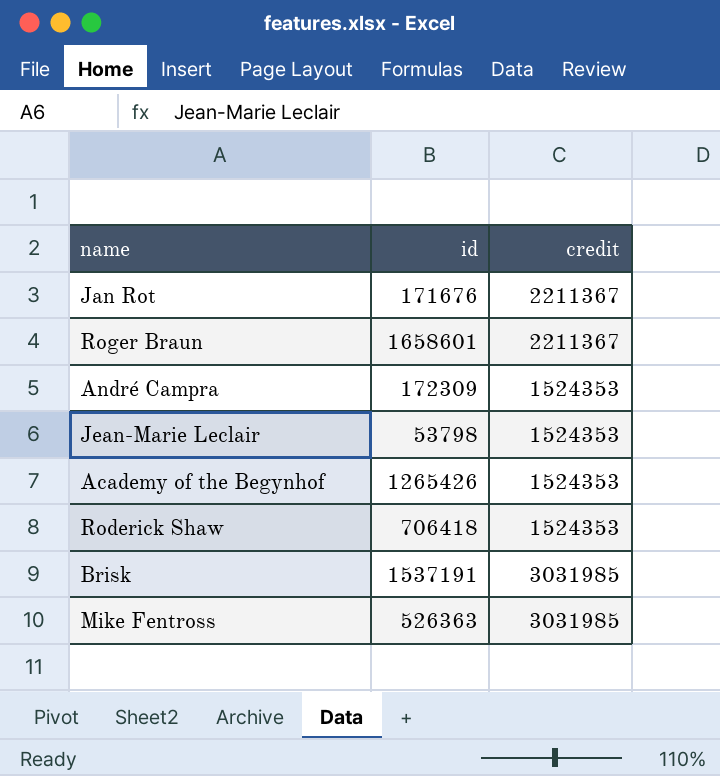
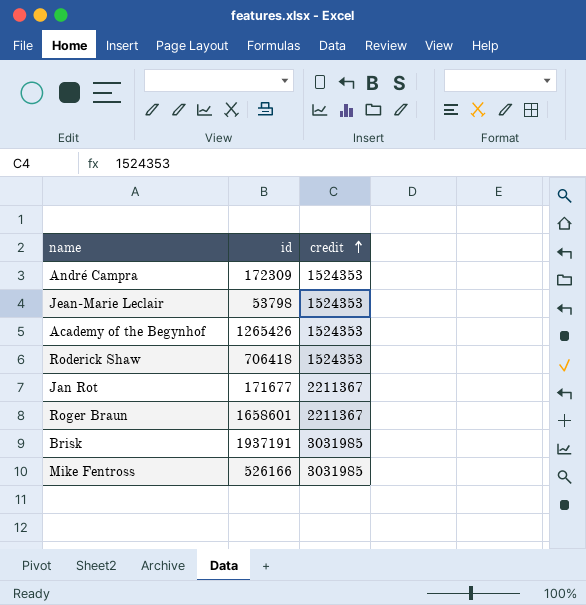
row order: none -> credit ascending
Jan Rot | id: 171676 -> 171677
Brisk | id: 1537191 -> 1937191
Mike Fentross | id: 526363 -> 526166

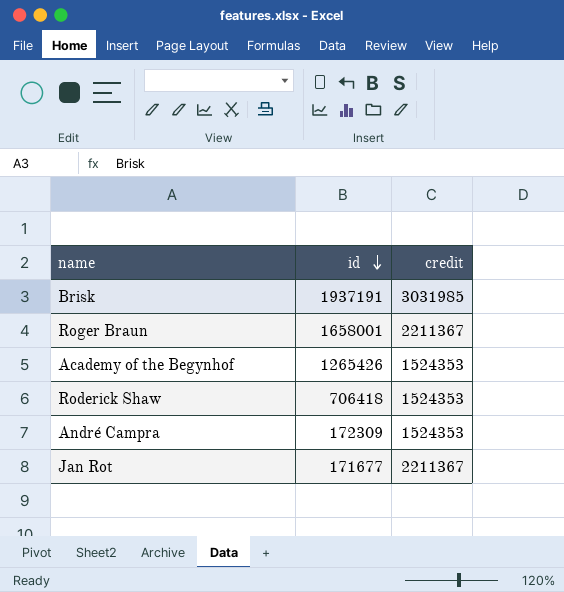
row order: credit ascending -> id descending
row Jean‐Marie Leclair: 53798 | 1524353 -> none
row Mike Fentross: 526166 | 3031985 -> none
Roger Braun | id: 1658601 -> 1658001

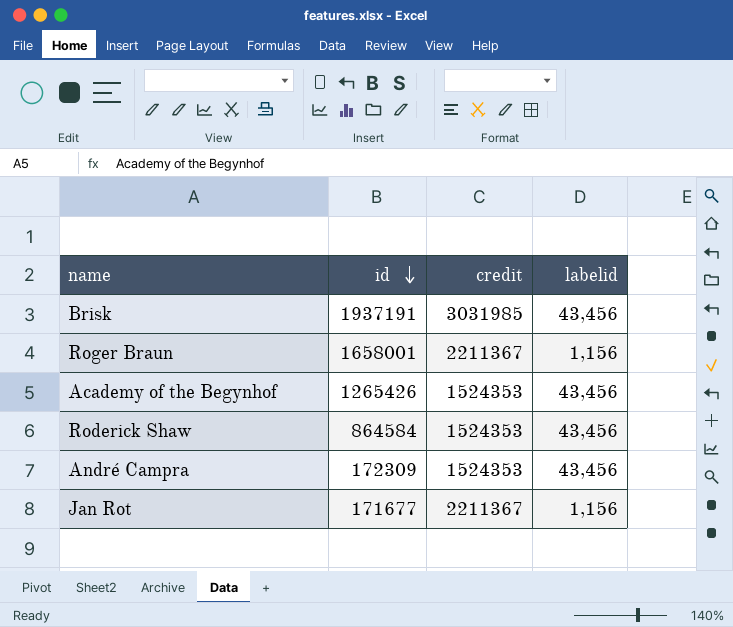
column labelid | position: none -> 4
Roderick Shaw | id: 706418 -> 864584

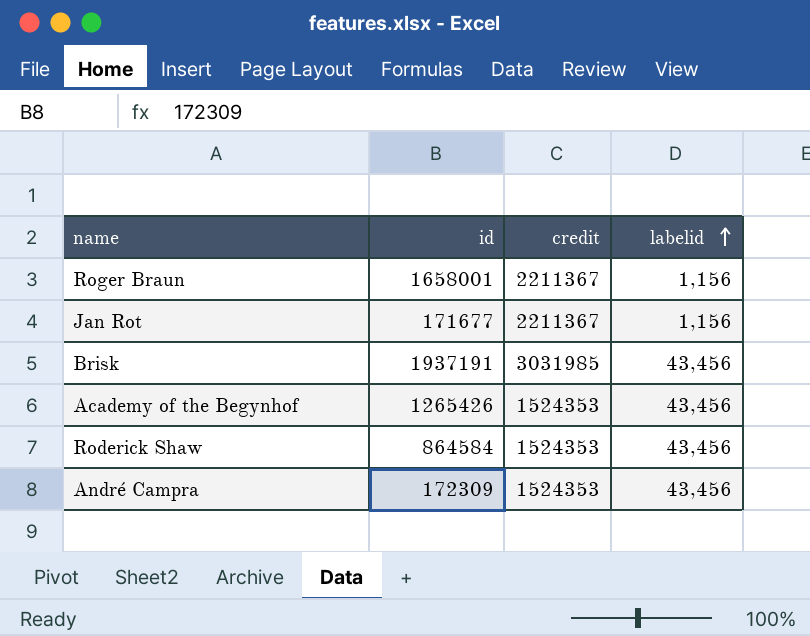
row order: id descending -> labelid ascending

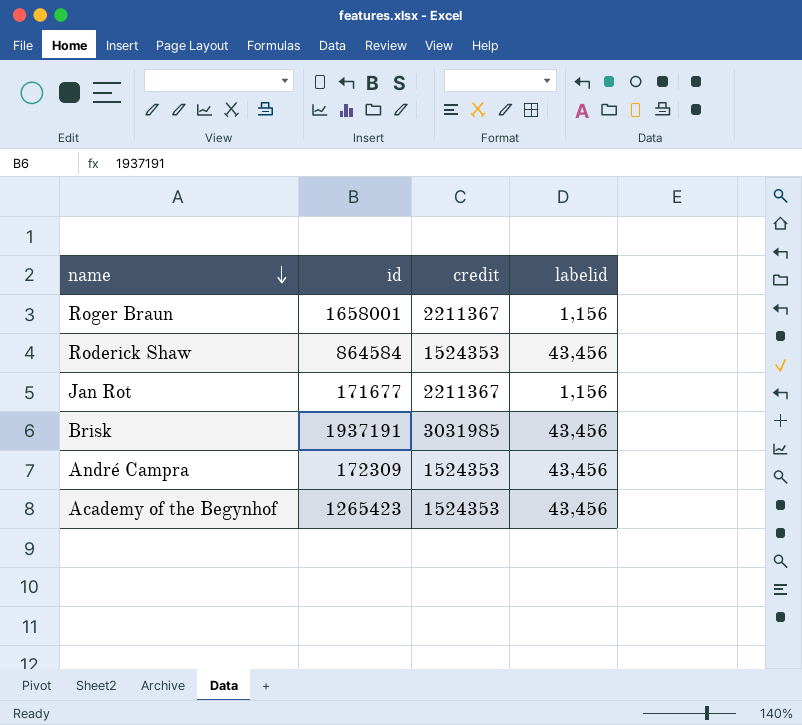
row order: labelid ascending -> name descending
Academy of the Begynhof | id: 1265426 -> 1265423

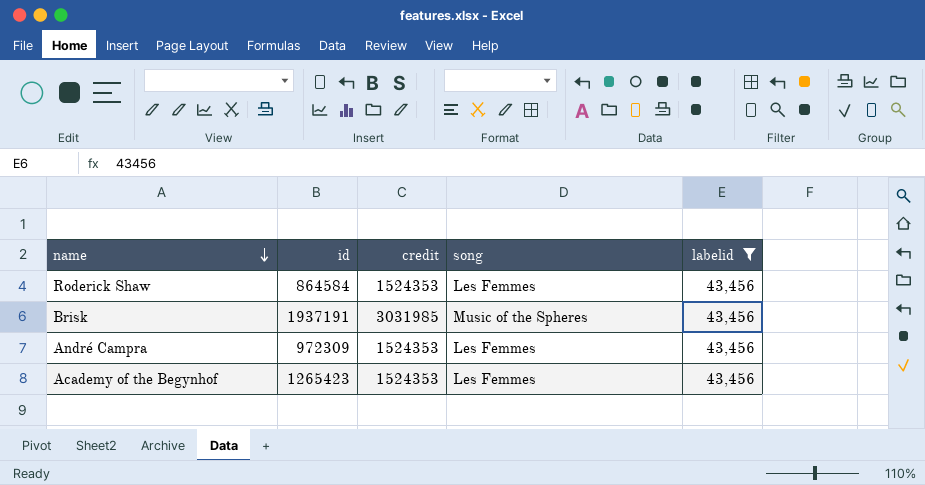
filter: none -> labelid = 43,456
column song | position: none -> 4
André Campra | id: 172309 -> 972309

